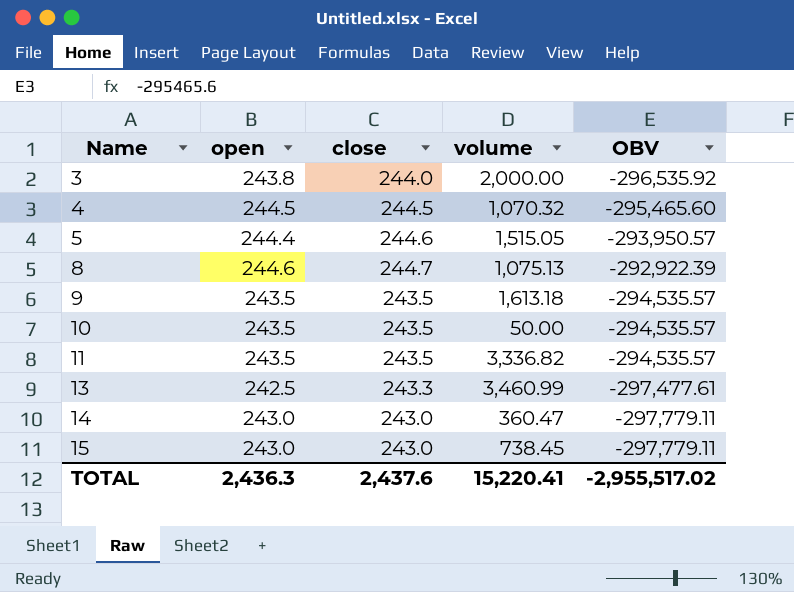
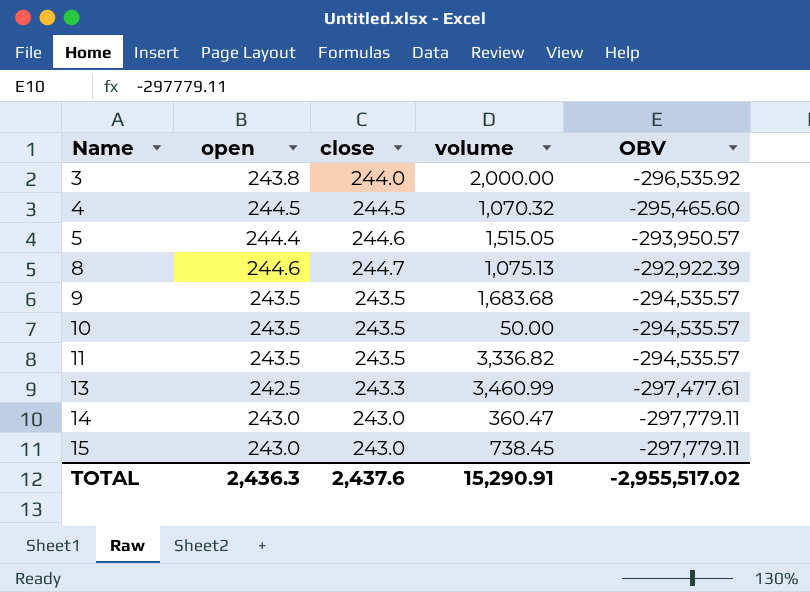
9 | volume: 1,613.18 -> 1,683.68
TOTAL | volume: 15,220.41 -> 15,290.91

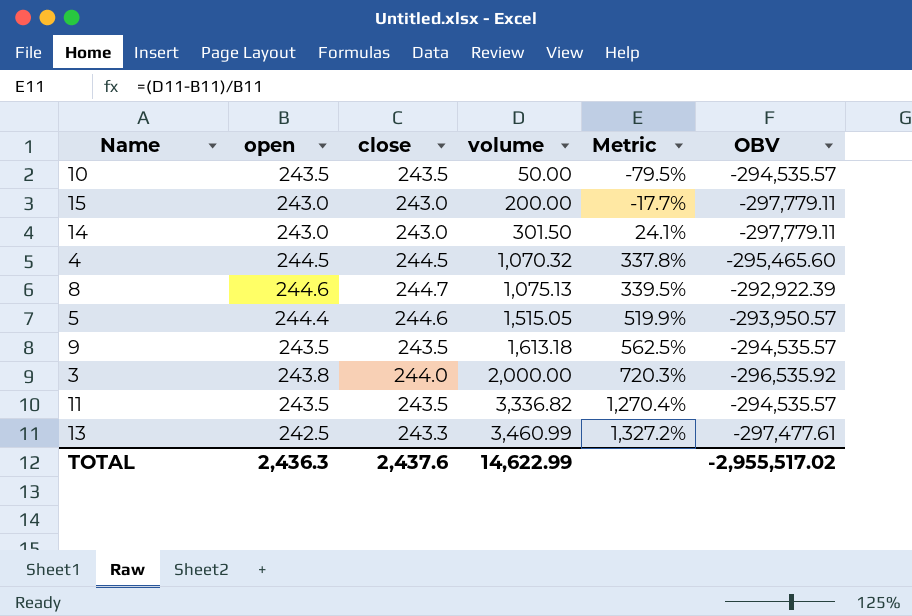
row order: Name ascending -> volume ascending
column Metric | formula: none -> ([volume] - [open]) / [open]
15 | volume: 738.45 -> 200.00
14 | volume: 360.47 -> 301.50
9 | volume: 1,683.68 -> 1,613.18
TOTAL | volume: 15,290.91 -> 14,622.99

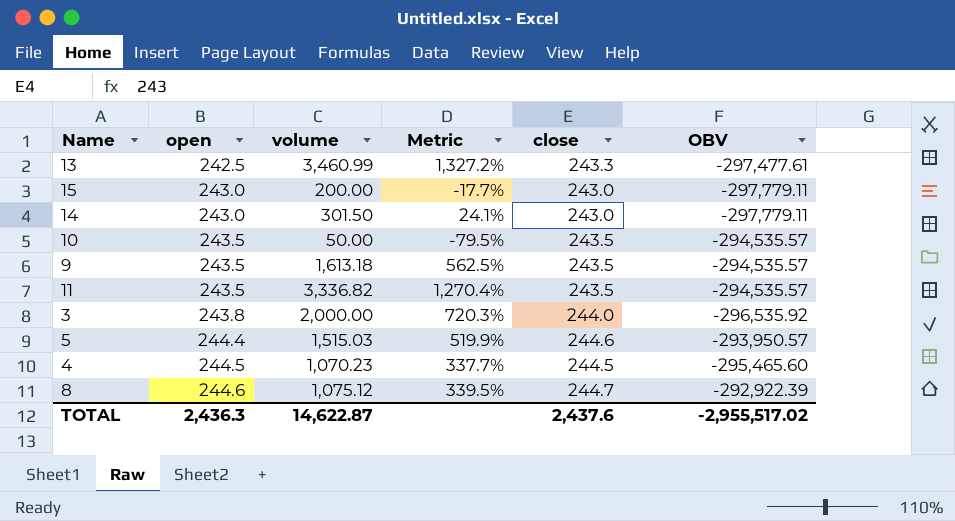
row order: volume ascending -> open ascending
column close | position: 3 -> 5
5 | volume: 1,515.05 -> 1,515.03
4 | volume: 1,070.32 -> 1,070.23
4 | Metric: 337.8% -> 337.7%
8 | volume: 1,075.13 -> 1,075.12
TOTAL | volume: 14,622.99 -> 14,622.87

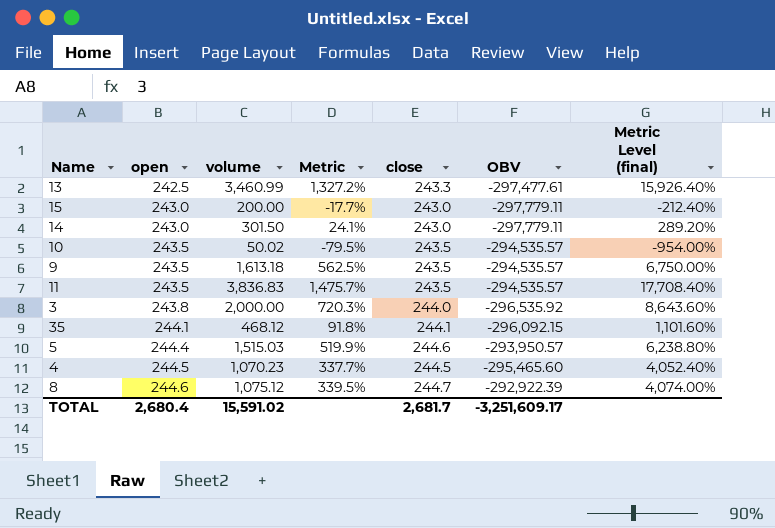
column Metric Level (final) | formula: none -> [Metric] * 12
10 | volume: 50.00 -> 50.02
11 | volume: 3,336.82 -> 3,836.83
11 | Metric: 1,270.4% -> 1,475.7%
row 35: none -> 244.1 | 468.12 | 91.8% | 244.1 | -296,092.15 | 1,101.60%
TOTAL | open: 2,436.3 -> 2,680.4
TOTAL | volume: 14,622.87 -> 15,591.02
TOTAL | close: 2,437.6 -> 2,681.7
TOTAL | OBV: -2,955,517.02 -> -3,251,609.17

